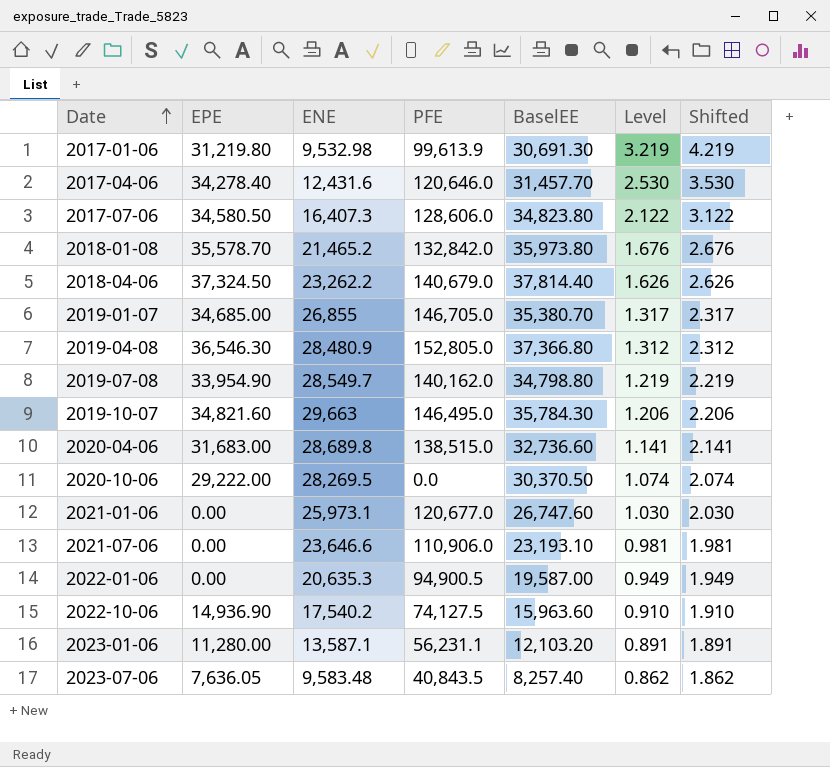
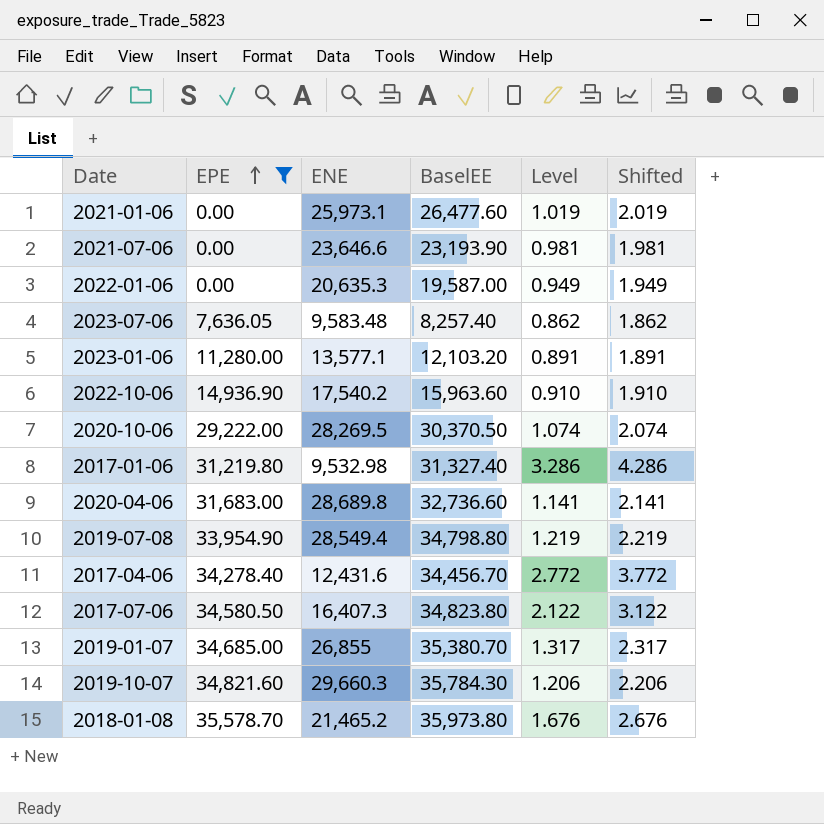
filter: none -> EPE <= 35,578.70
row order: Date ascending -> EPE ascending
column PFE | position: 4 -> none
2021-01-06 | BaselEE: 26,747.60 -> 26,477.60
2021-01-06 | Level: 1.030 -> 1.019
2021-01-06 | Shifted: 2.030 -> 2.019
2021-07-06 | BaselEE: 23,193.10 -> 23,193.90
2023-01-06 | ENE: 13,587.1 -> 13,577.1
2017-01-06 | BaselEE: 30,691.30 -> 31,327.40
2017-01-06 | Level: 3.219 -> 3.286
2017-01-06 | Shifted: 4.219 -> 4.286
2019-07-08 | ENE: 28,549.7 -> 28,549.4
2017-04-06 | BaselEE: 31,457.70 -> 34,456.70
2017-04-06 | Level: 2.530 -> 2.772
2017-04-06 | Shifted: 3.530 -> 3.772
2019-10-07 | ENE: 29,663 -> 29,660.3

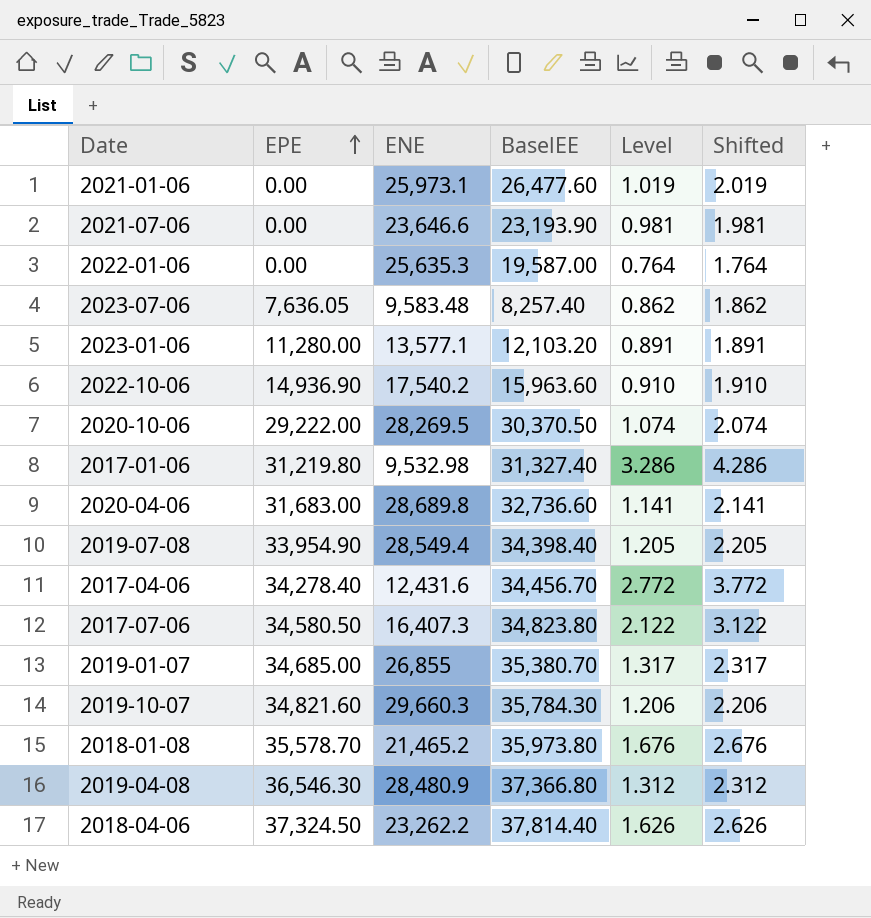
filter: EPE <= 35,578.70 -> none
2022-01-06 | ENE: 20,635.3 -> 25,635.3
2022-01-06 | Level: 0.949 -> 0.764
2022-01-06 | Shifted: 1.949 -> 1.764
2019-07-08 | BaselEE: 34,798.80 -> 34,398.40
2019-07-08 | Level: 1.219 -> 1.205
2019-07-08 | Shifted: 2.219 -> 2.205

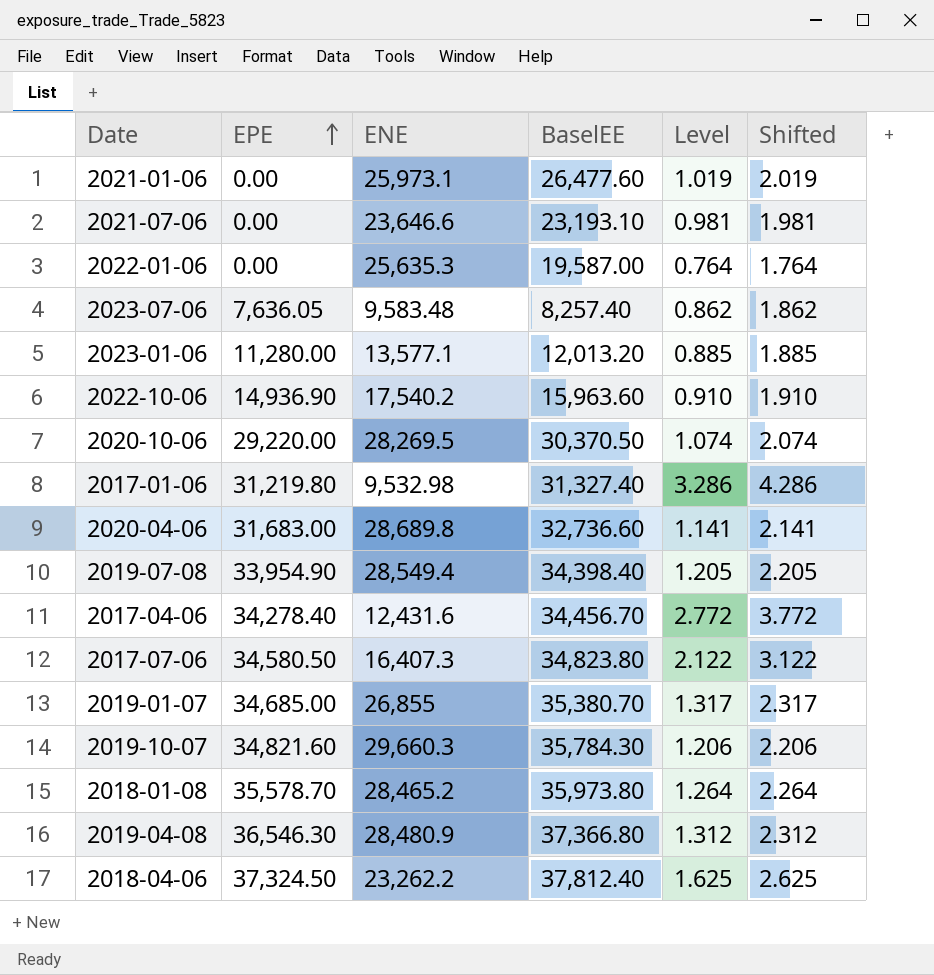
2021-07-06 | BaselEE: 23,193.90 -> 23,193.10
2023-01-06 | BaselEE: 12,103.20 -> 12,013.20
2023-01-06 | Level: 0.891 -> 0.885
2023-01-06 | Shifted: 1.891 -> 1.885
2020-10-06 | EPE: 29,222.00 -> 29,220.00
2018-01-08 | ENE: 21,465.2 -> 28,465.2
2018-01-08 | Level: 1.676 -> 1.264
2018-01-08 | Shifted: 2.676 -> 2.264
2018-04-06 | BaselEE: 37,814.40 -> 37,812.40
2018-04-06 | Level: 1.626 -> 1.625
2018-04-06 | Shifted: 2.626 -> 2.625

